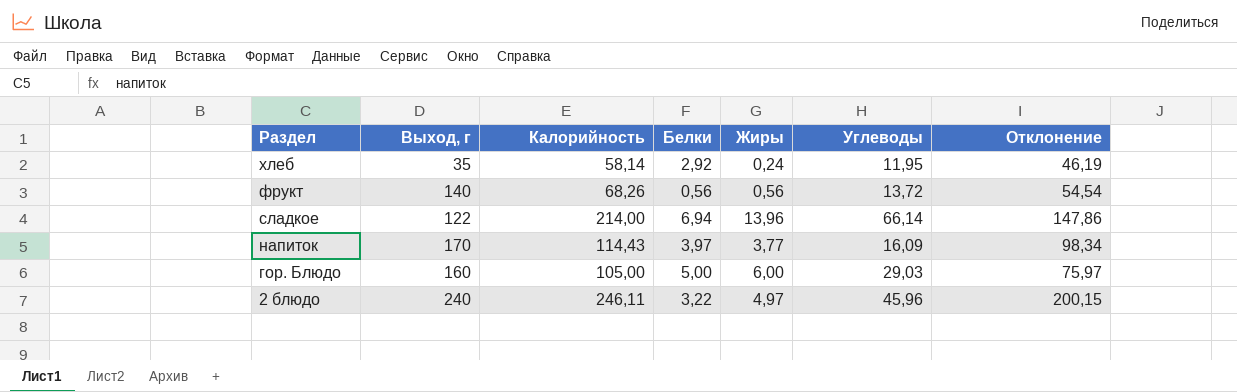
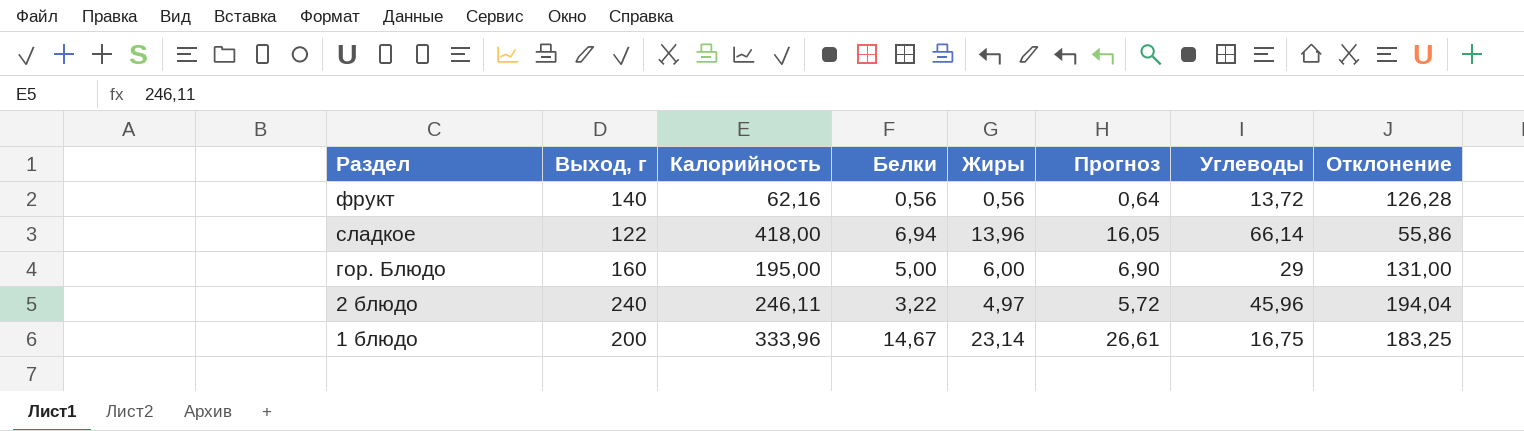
column Прогноз | formula: none -> [Жиры] * 1,15
column Отклонение | formula: [Калорийность] - [Углеводы] -> [Выход, г] - [Углеводы]
row хлеб: 35 | 58,14 | 2,92 | 0,24 | 11,95 | 46,19 -> none
row напиток: 170 | 114,43 | 3,97 | 3,77 | 16,09 | 98,34 -> none
фрукт | Калорийность: 68,26 -> 62,16
сладкое | Калорийность: 214,00 -> 418,00
гор. Блюдо | Калорийность: 105,00 -> 195,00
гор. Блюдо | Углеводы: 29,03 -> 29
row 1 блюдо: none -> 200 | 333,96 | 14,67 | 23,14 | 26,61 | 16,75 | 183,25

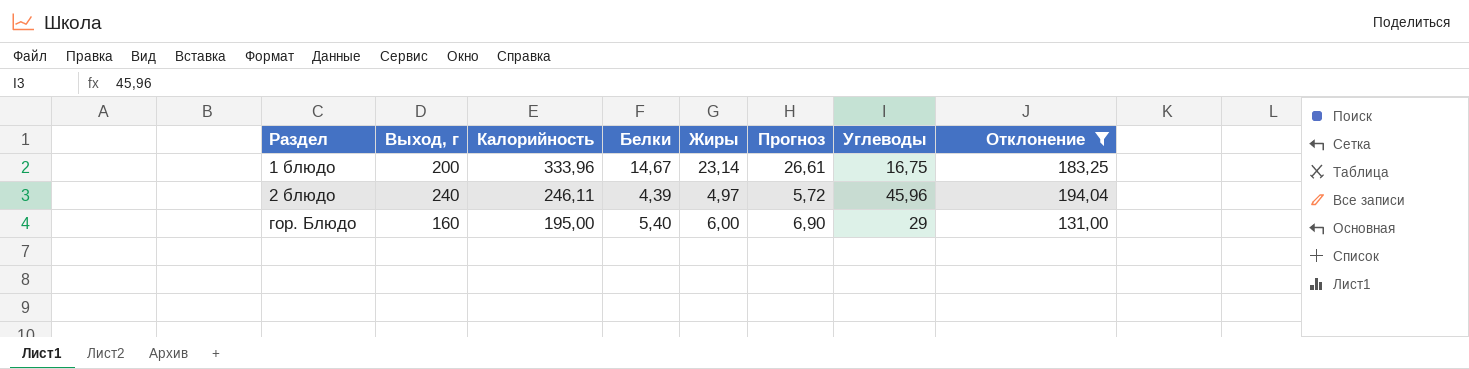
filter: none -> Отклонение >= 131,00
row order: Раздел descending -> Раздел ascending
2 блюдо | Белки: 3,22 -> 4,39
гор. Блюдо | Белки: 5,00 -> 5,40

